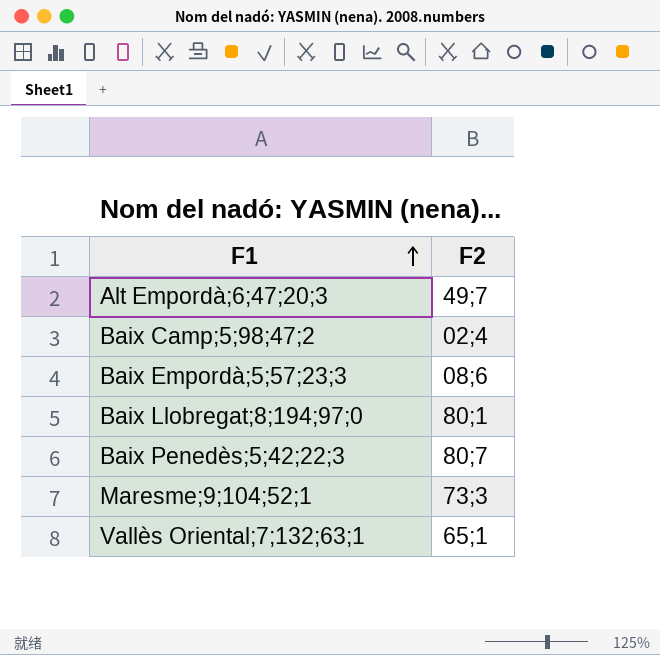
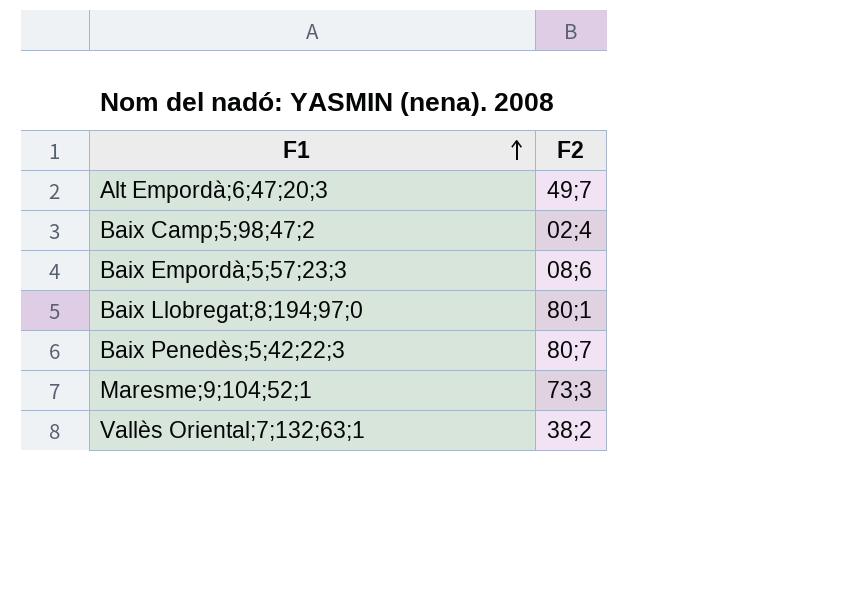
Vallès Oriental;7;132;63;1 | F2: 65;1 -> 38;2

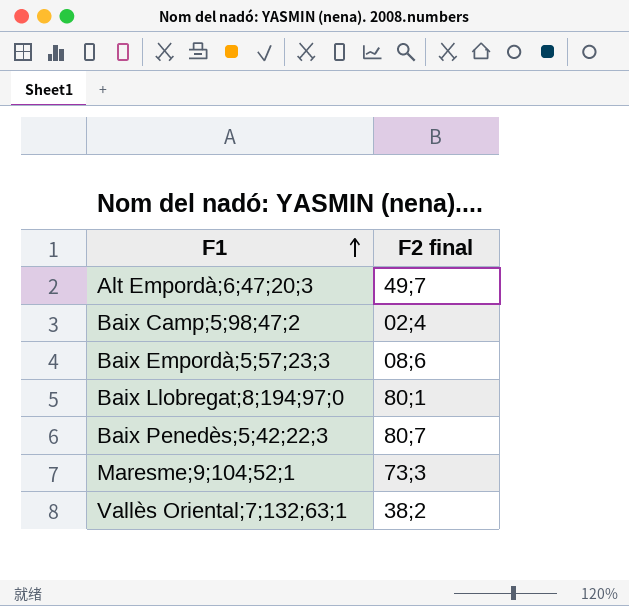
column name: F2 -> F2 final

